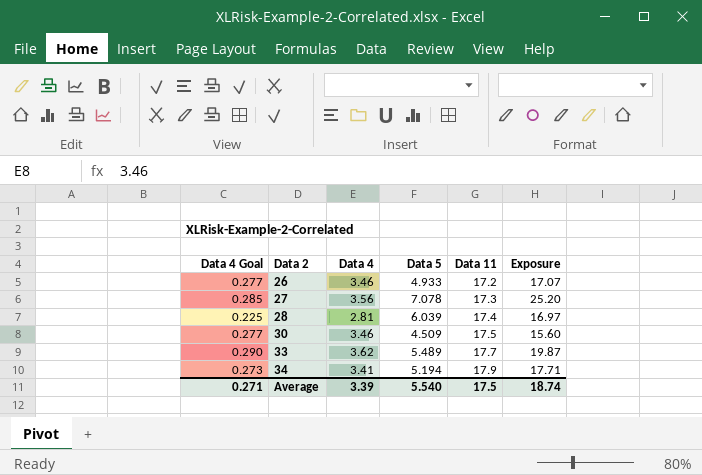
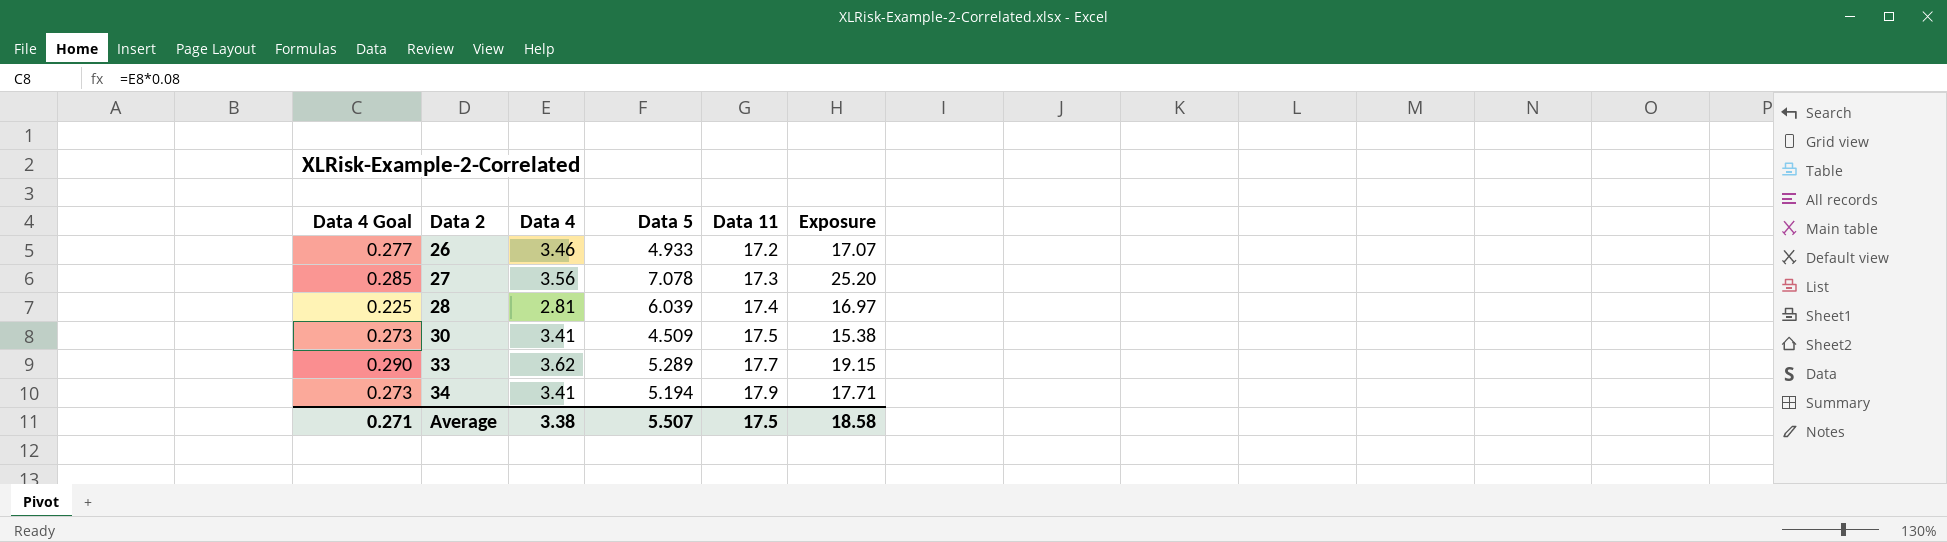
30 | Data 4 Goal: 0.277 -> 0.273
30 | Data 4: 3.46 -> 3.41
30 | Exposure: 15.60 -> 15.38
33 | Data 5: 5.489 -> 5.289
33 | Exposure: 19.87 -> 19.15
Average | Data 4: 3.39 -> 3.38
Average | Data 5: 5.540 -> 5.507
Average | Exposure: 18.74 -> 18.58

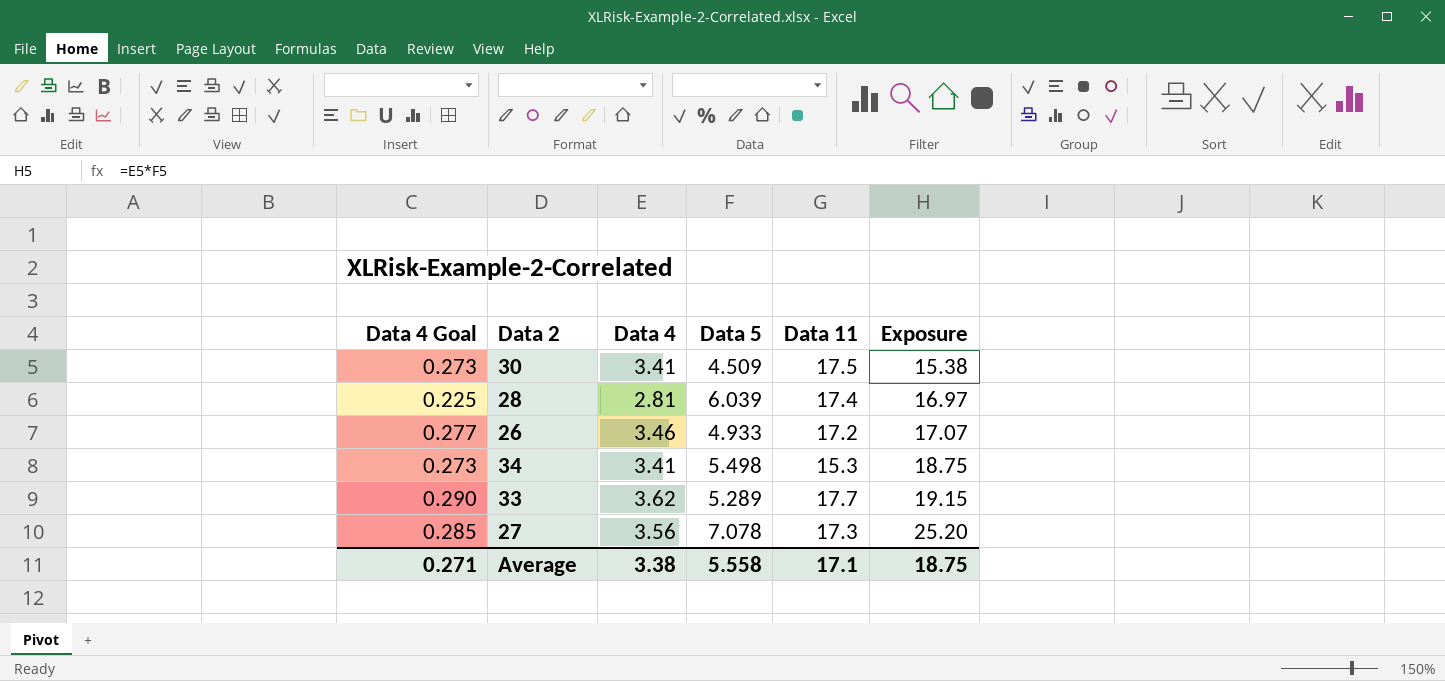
row order: Data 2 ascending -> Exposure ascending
34 | Data 5: 5.194 -> 5.498
34 | Data 11: 17.9 -> 15.3
34 | Exposure: 17.71 -> 18.75
Average | Data 5: 5.507 -> 5.558
Average | Data 11: 17.5 -> 17.1
Average | Exposure: 18.58 -> 18.75

